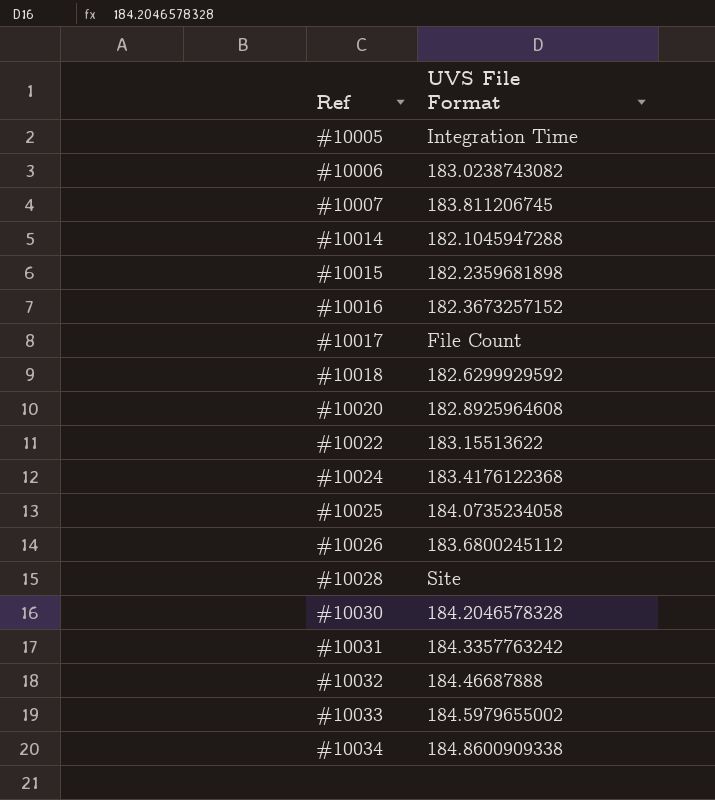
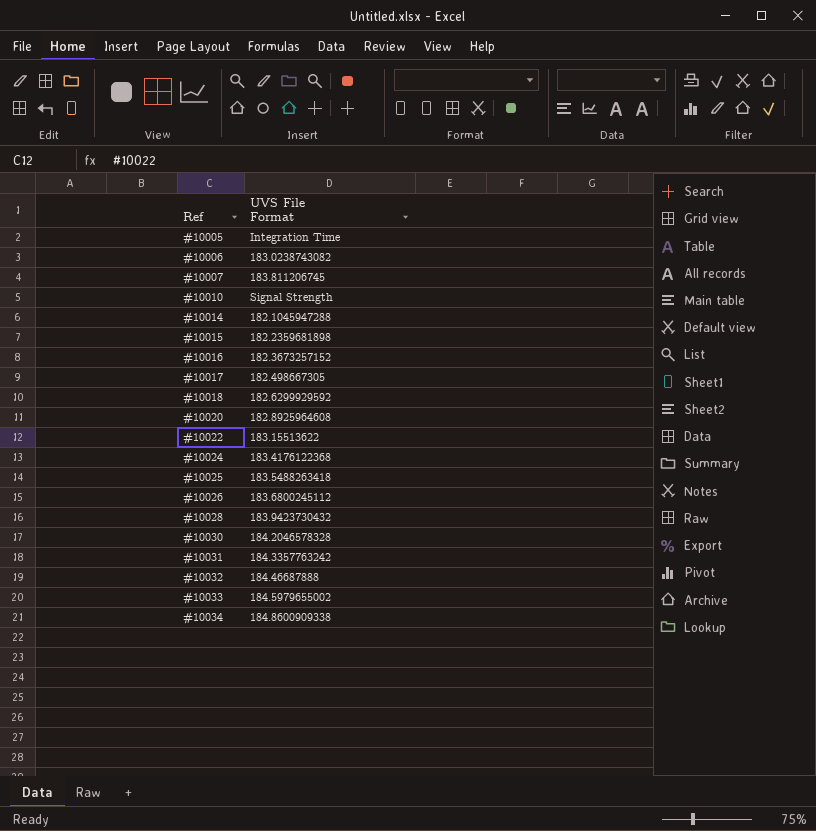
row #10010: none -> Signal Strength
#10017 | UVS File Format: File Count -> 182.498667305
#10025 | UVS File Format: 184.0735234058 -> 183.5488263418
#10028 | UVS File Format: Site -> 183.9423730432

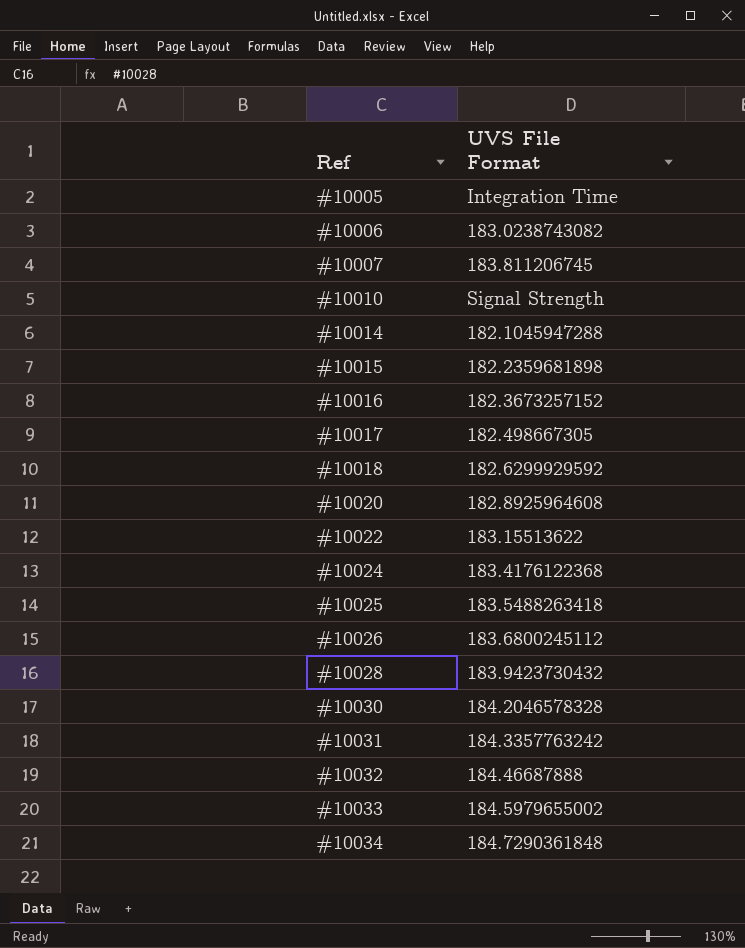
#10034 | UVS File Format: 184.8600909338 -> 184.7290361848

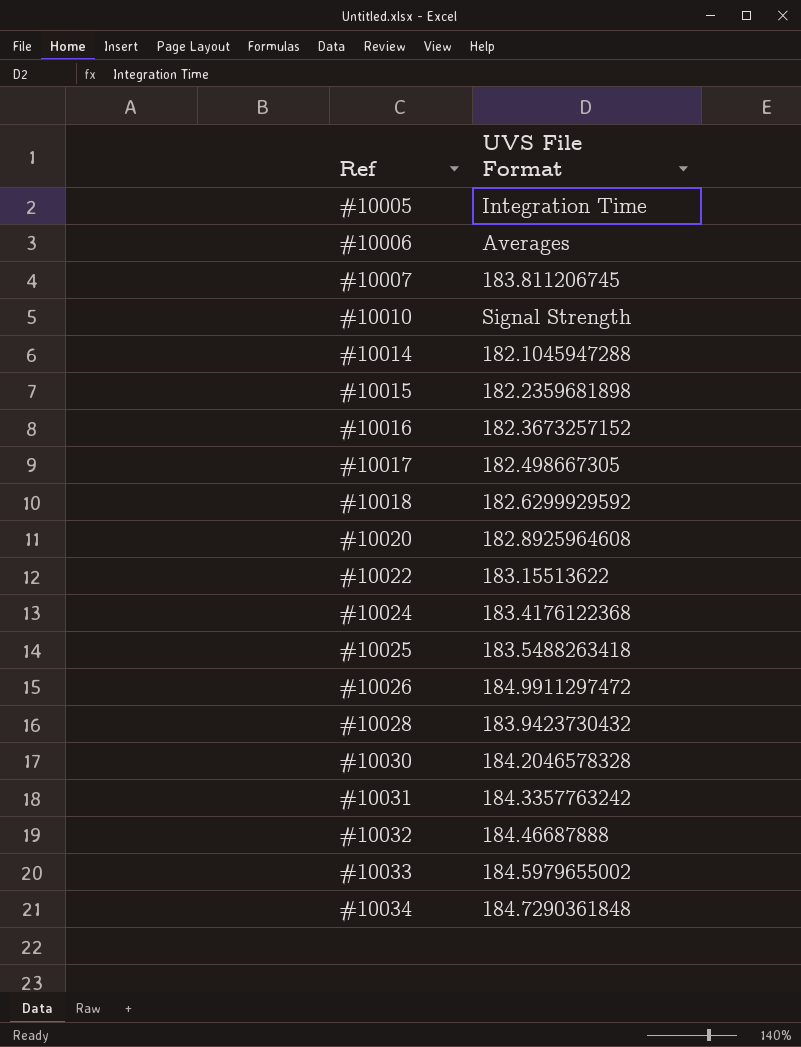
#10006 | UVS File Format: 183.0238743082 -> Averages
#10026 | UVS File Format: 183.6800245112 -> 184.9911297472

